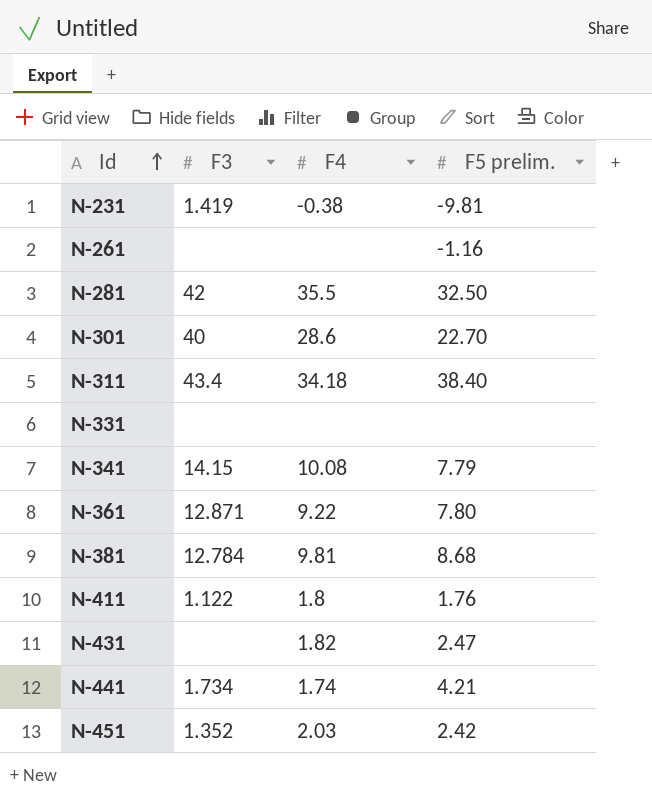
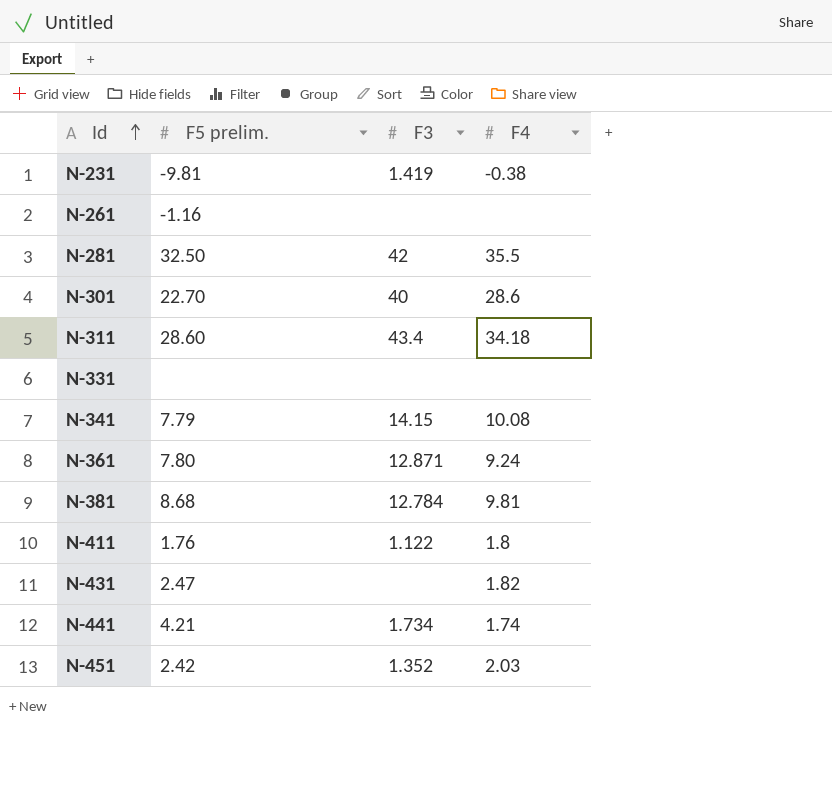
column F5 prelim. | position: 4 -> 2
N-311 | F5 prelim.: 38.40 -> 28.60
N-361 | F4: 9.22 -> 9.24

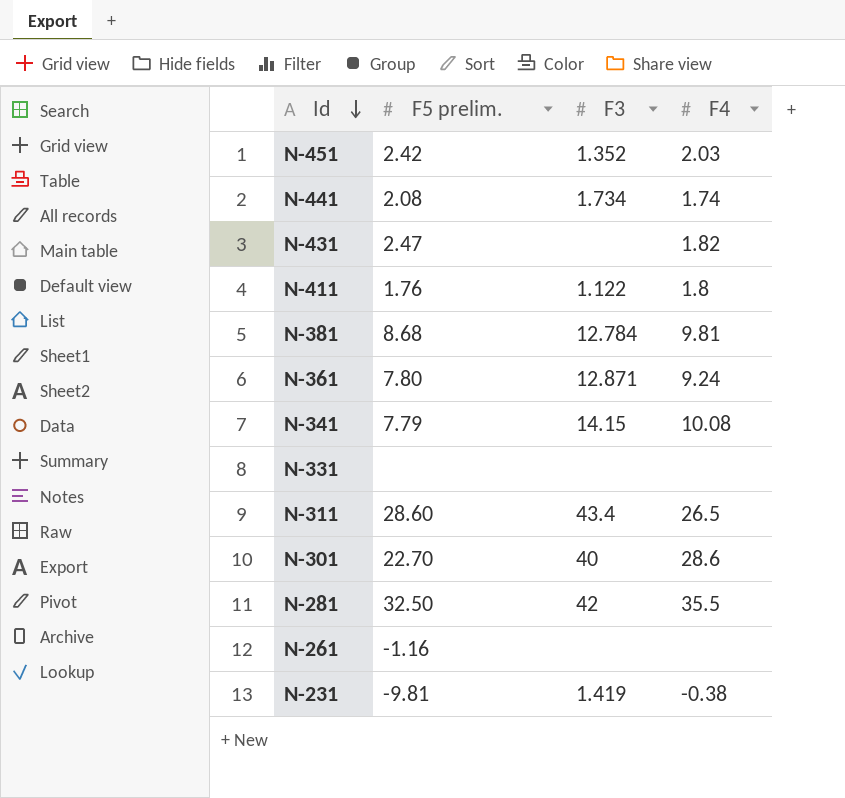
row order: Id ascending -> Id descending
N-441 | F5 prelim.: 4.21 -> 2.08
N-311 | F4: 34.18 -> 26.5

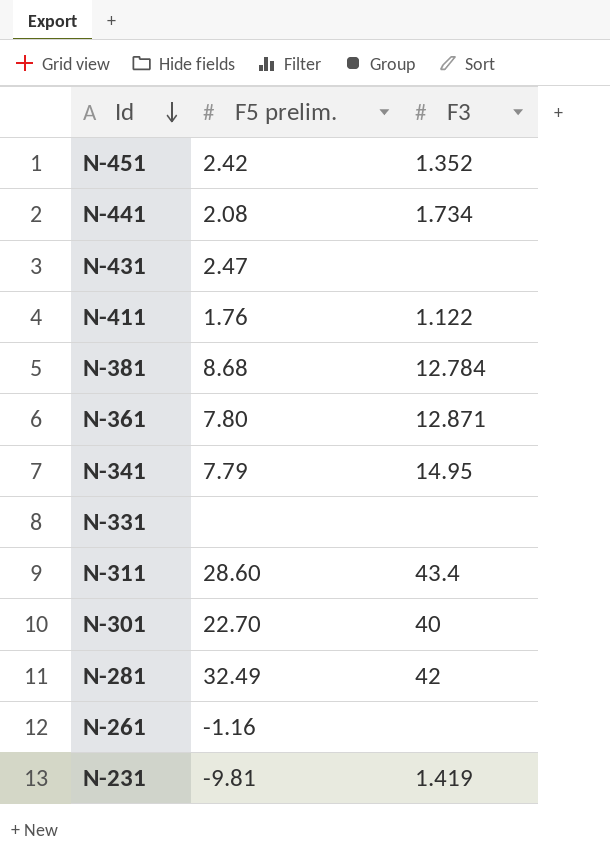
column F4 | position: 4 -> none
N-341 | F3: 14.15 -> 14.95
N-281 | F5 prelim.: 32.50 -> 32.49

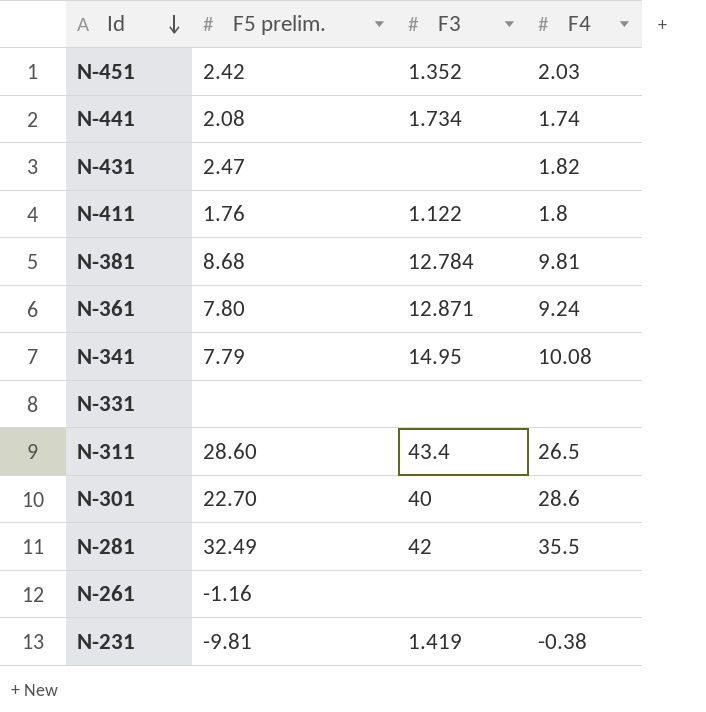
column F4 | position: none -> 4

